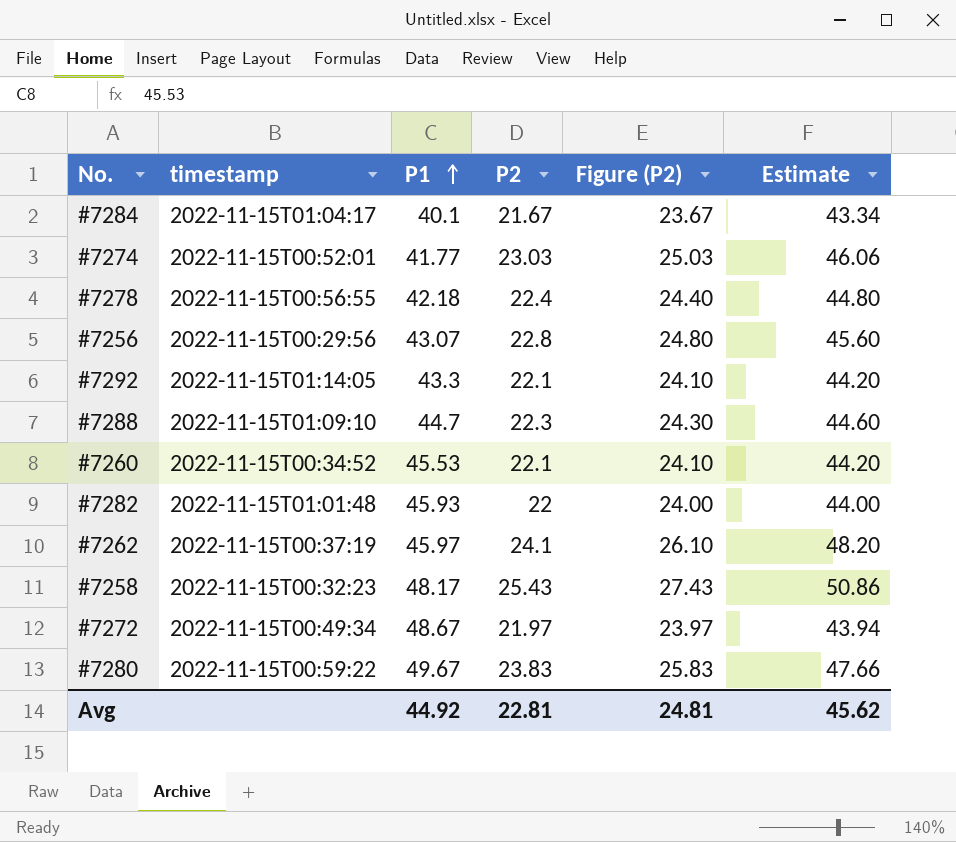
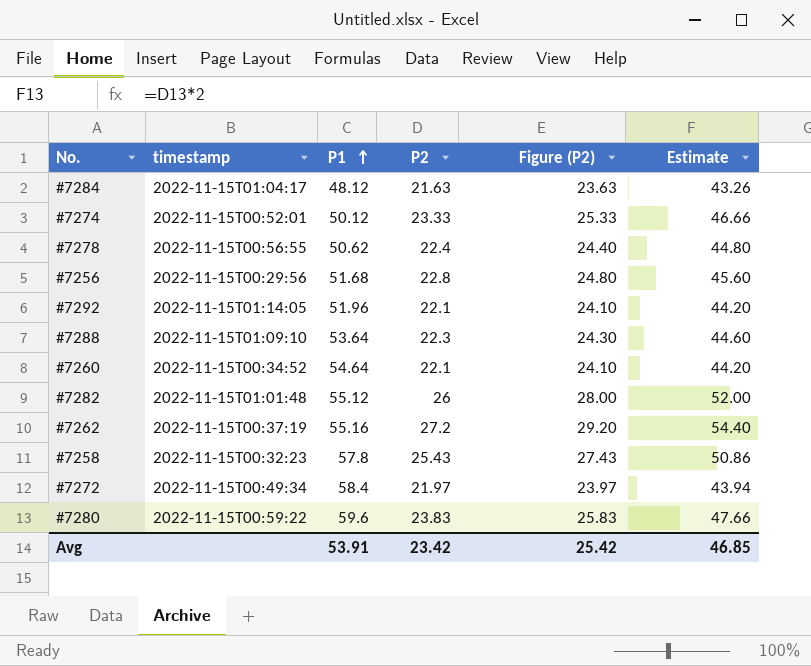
#7284 | P1: 40.1 -> 48.12
#7284 | P2: 21.67 -> 21.63
#7284 | Figure (P2): 23.67 -> 23.63
#7284 | Estimate: 43.34 -> 43.26
#7274 | P1: 41.77 -> 50.12
#7274 | P2: 23.03 -> 23.33
#7274 | Figure (P2): 25.03 -> 25.33
#7274 | Estimate: 46.06 -> 46.66
#7278 | P1: 42.18 -> 50.62
#7256 | P1: 43.07 -> 51.68
#7292 | P1: 43.3 -> 51.96
#7288 | P1: 44.7 -> 53.64
#7260 | P1: 45.53 -> 54.64
#7282 | P1: 45.93 -> 55.12
#7282 | P2: 22 -> 26
#7282 | Figure (P2): 24.00 -> 28.00
#7282 | Estimate: 44.00 -> 52.00
#7262 | P1: 45.97 -> 55.16
#7262 | P2: 24.1 -> 27.2
#7262 | Figure (P2): 26.10 -> 29.20
#7262 | Estimate: 48.20 -> 54.40
#7258 | P1: 48.17 -> 57.8
#7272 | P1: 48.67 -> 58.4
#7280 | P1: 49.67 -> 59.6
Avg | P1: 44.92 -> 53.91
Avg | P2: 22.81 -> 23.42
Avg | Figure (P2): 24.81 -> 25.42
Avg | Estimate: 45.62 -> 46.85

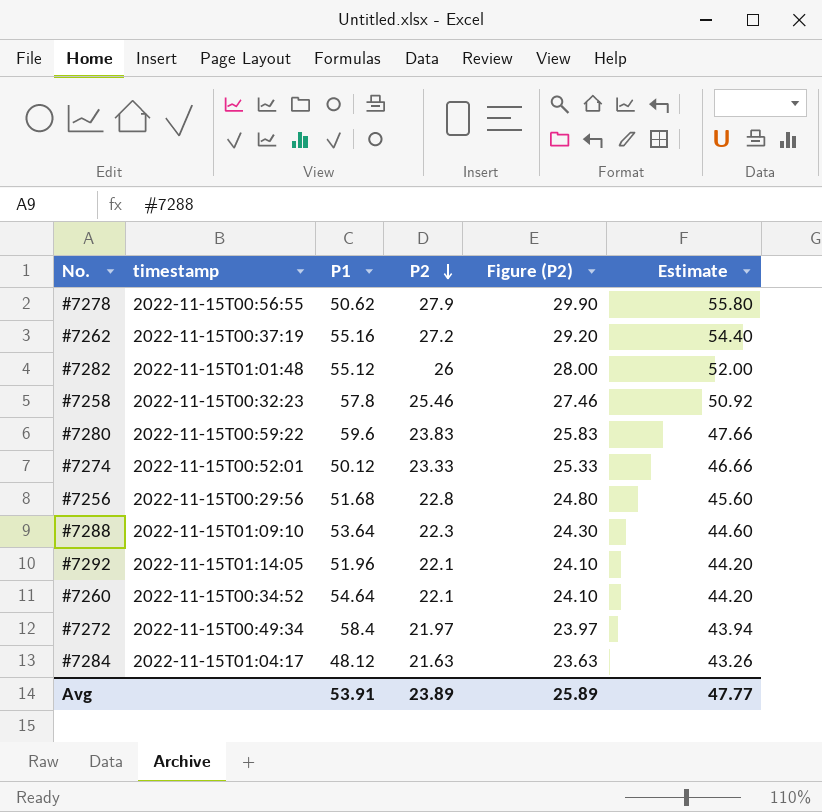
row order: P1 ascending -> P2 descending
#7278 | P2: 22.4 -> 27.9
#7278 | Figure (P2): 24.40 -> 29.90
#7278 | Estimate: 44.80 -> 55.80
#7258 | P2: 25.43 -> 25.46
#7258 | Figure (P2): 27.43 -> 27.46
#7258 | Estimate: 50.86 -> 50.92
Avg | P2: 23.42 -> 23.89
Avg | Figure (P2): 25.42 -> 25.89
Avg | Estimate: 46.85 -> 47.77

